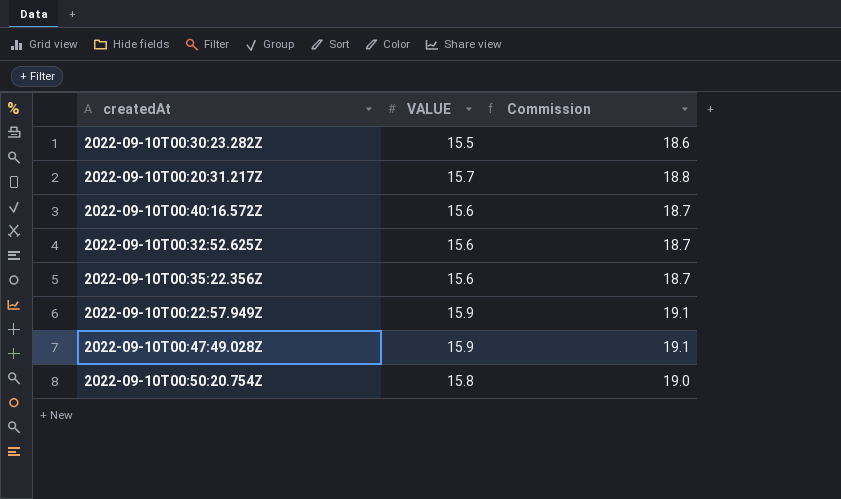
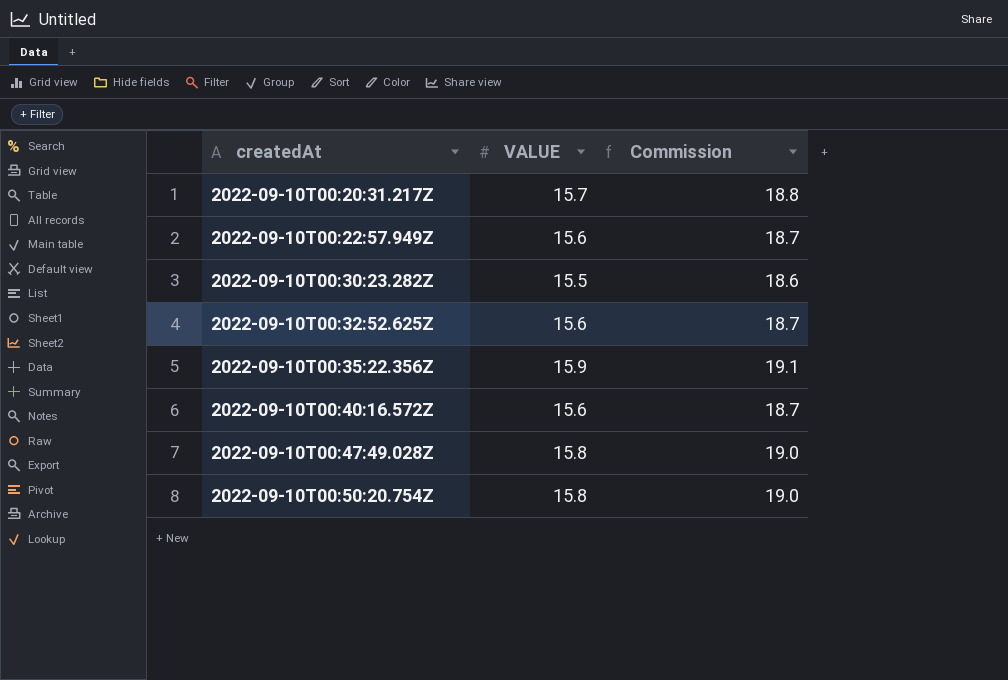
row order: none -> createdAt ascending
2022-09-10T00:22:57.949Z | VALUE: 15.9 -> 15.6
2022-09-10T00:22:57.949Z | Commission: 19.1 -> 18.7
2022-09-10T00:35:22.356Z | VALUE: 15.6 -> 15.9
2022-09-10T00:35:22.356Z | Commission: 18.7 -> 19.1
2022-09-10T00:47:49.028Z | VALUE: 15.9 -> 15.8
2022-09-10T00:47:49.028Z | Commission: 19.1 -> 19.0

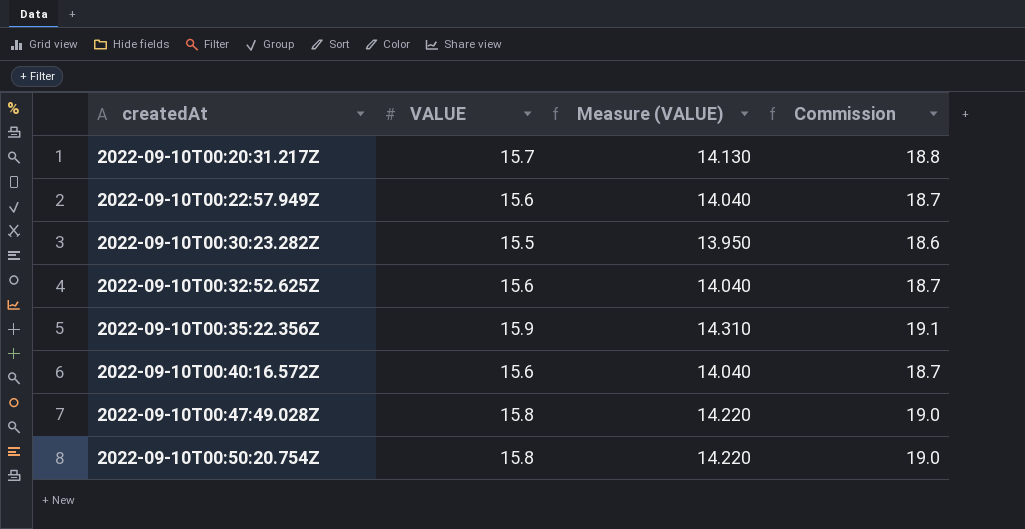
column Measure (VALUE) | formula: none -> [VALUE] * 0.9

